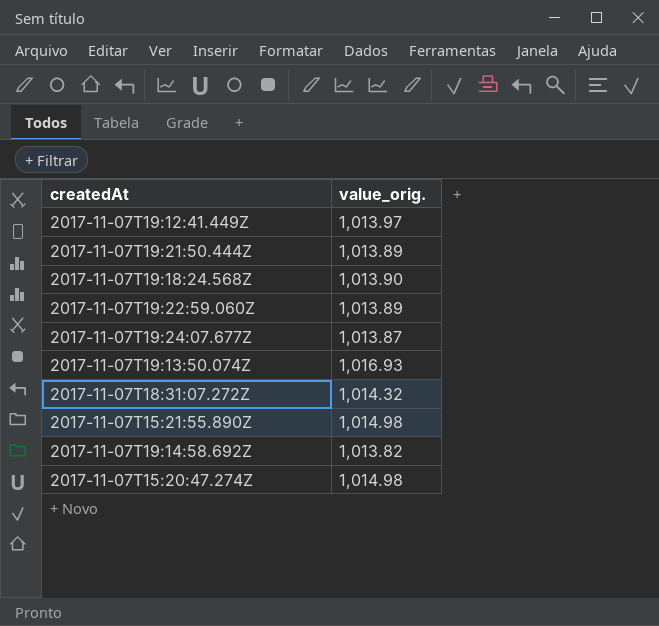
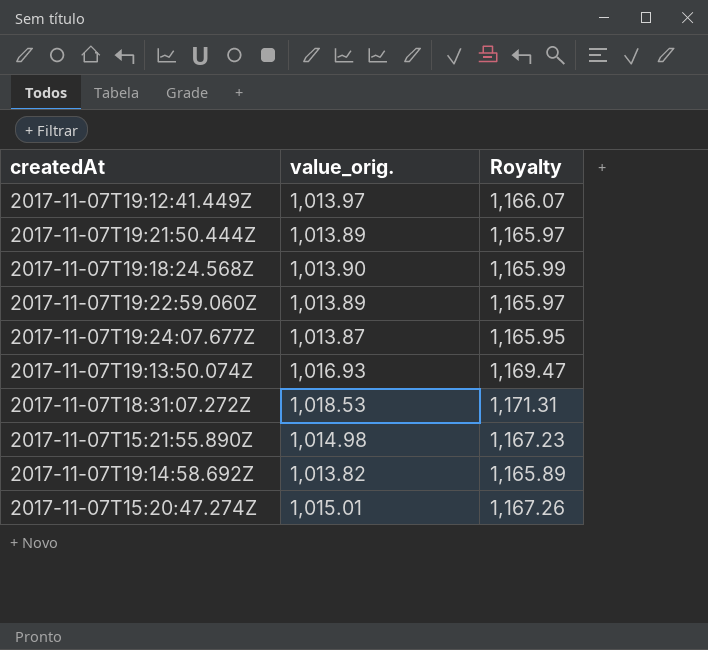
column Royalty | formula: none -> [value_orig.] * 1.15
2017-11-07T18:31:07.272Z | value_orig.: 1,014.32 -> 1,018.53
2017-11-07T15:20:47.274Z | value_orig.: 1,014.98 -> 1,015.01

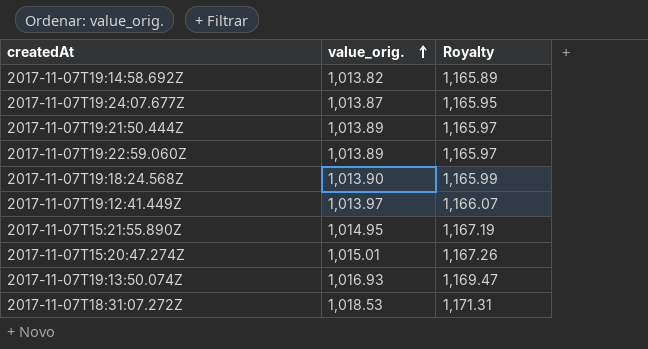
row order: none -> value_orig. ascending
2017-11-07T15:21:55.890Z | value_orig.: 1,014.98 -> 1,014.95
2017-11-07T15:21:55.890Z | Royalty: 1,167.23 -> 1,167.19

